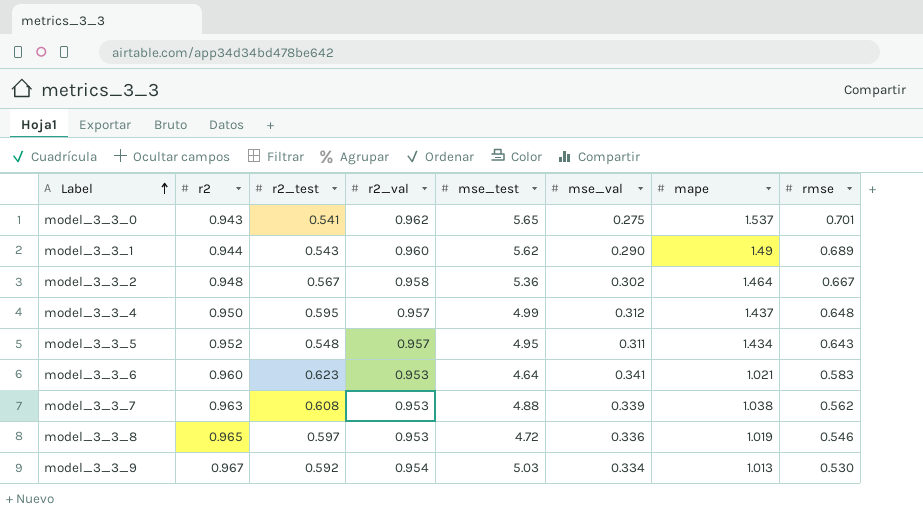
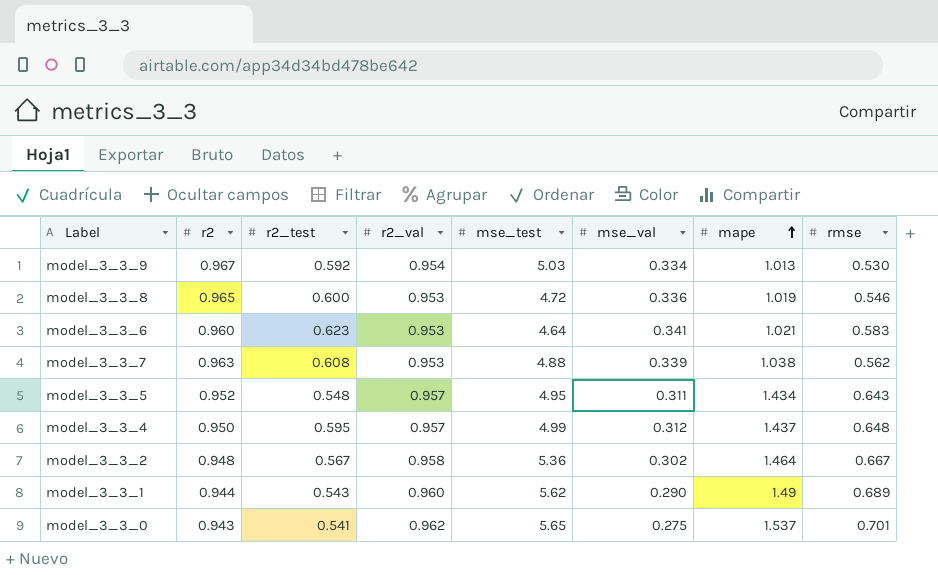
row order: Label ascending -> mape ascending
model_3_3_8 | r2_test: 0.597 -> 0.600

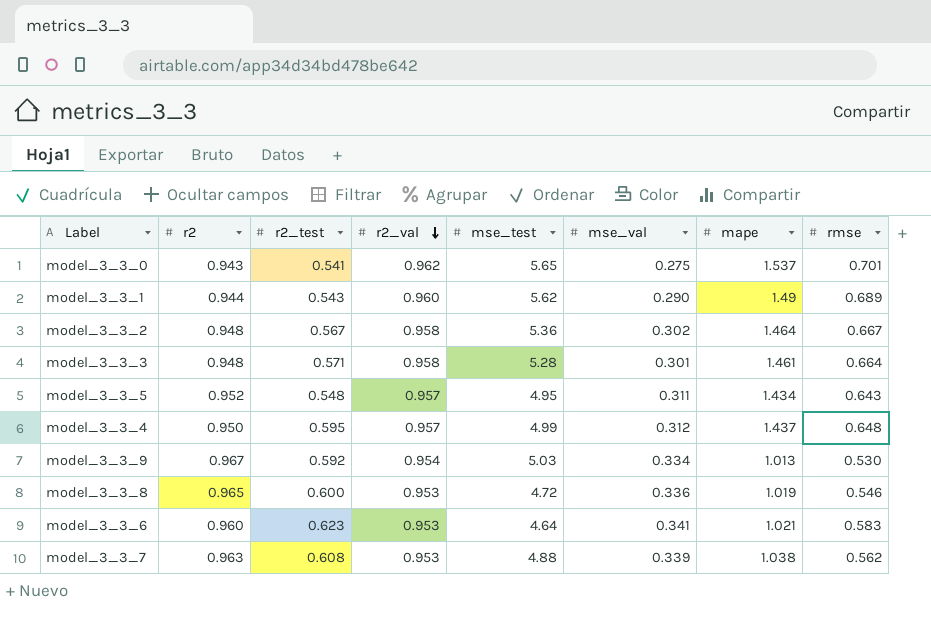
row order: mape ascending -> r2_val descending
row model_3_3_3: none -> 0.948 | 0.571 | 0.958 | 5.28 | 0.301 | 1.461 | 0.664

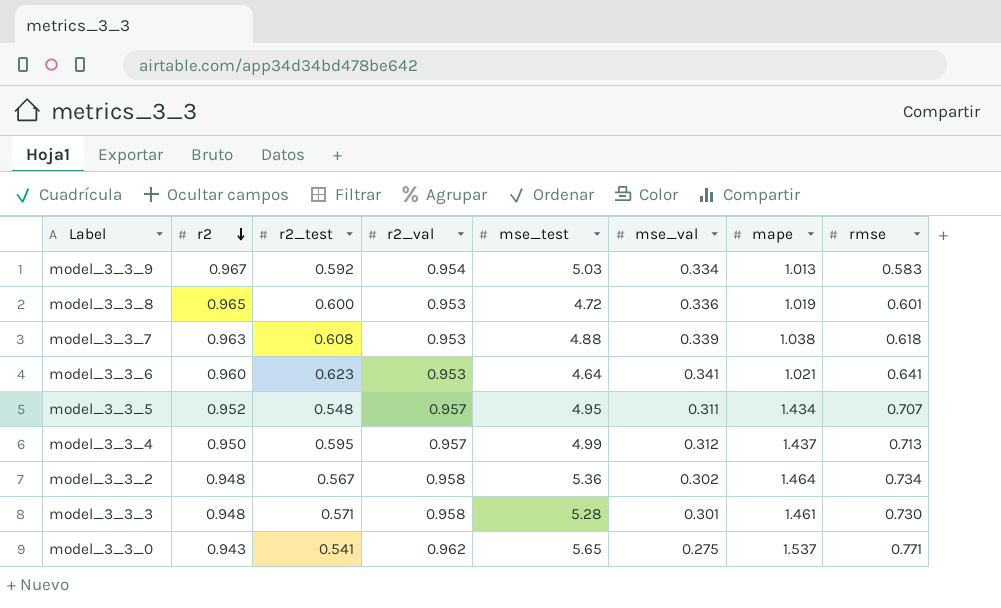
row order: r2_val descending -> r2 descending
row model_3_3_1: 0.944 | 0.543 | 0.960 | 5.62 | 0.290 | 1.49 | 0.689 -> none
model_3_3_9 | rmse: 0.530 -> 0.583
model_3_3_8 | rmse: 0.546 -> 0.601
model_3_3_7 | rmse: 0.562 -> 0.618
model_3_3_6 | rmse: 0.583 -> 0.641
model_3_3_5 | rmse: 0.643 -> 0.707
model_3_3_4 | rmse: 0.648 -> 0.713
model_3_3_2 | rmse: 0.667 -> 0.734
model_3_3_3 | rmse: 0.664 -> 0.730
model_3_3_0 | rmse: 0.701 -> 0.771

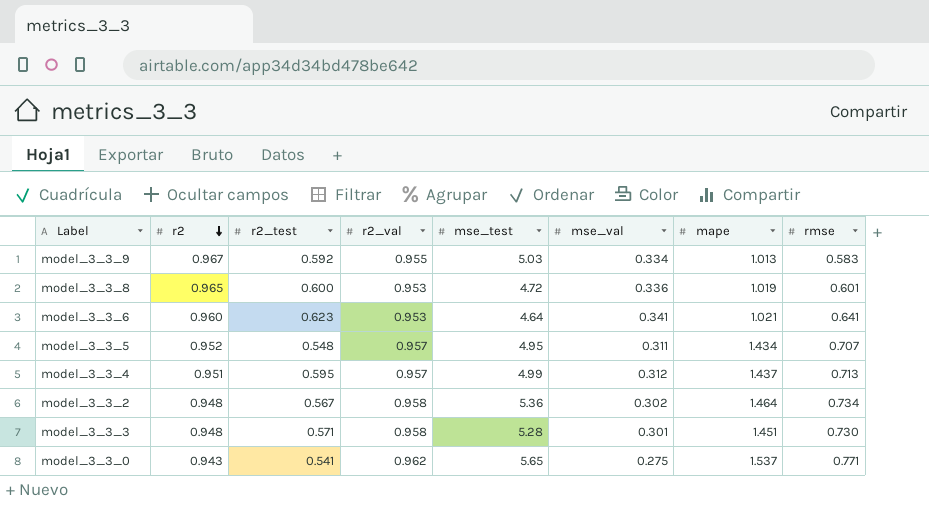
row model_3_3_7: 0.963 | 0.608 | 0.953 | 4.88 | 0.339 | 1.038 | 0.618 -> none
model_3_3_9 | r2_val: 0.954 -> 0.955
model_3_3_4 | r2: 0.950 -> 0.951
model_3_3_3 | mape: 1.461 -> 1.451

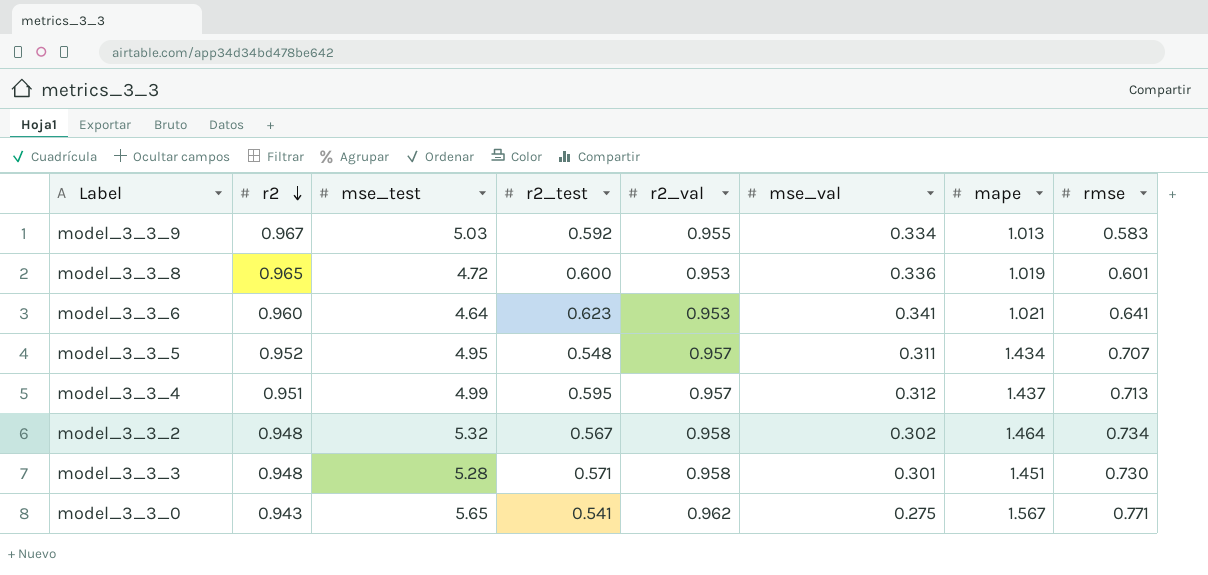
column mse_test | position: 5 -> 3
model_3_3_2 | mse_test: 5.36 -> 5.32
model_3_3_0 | mape: 1.537 -> 1.567

